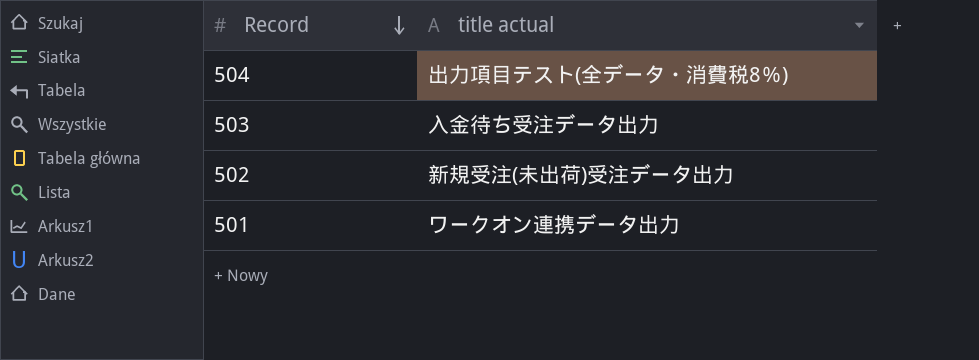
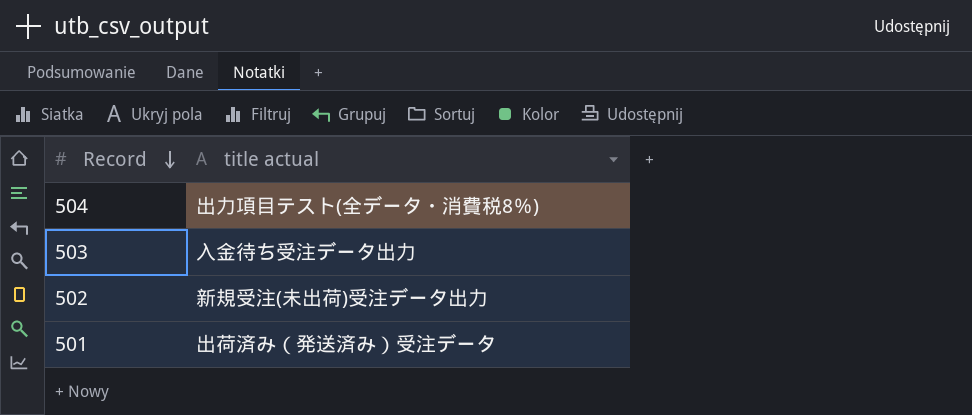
501 | title actual: ワークオン連携データ出力 -> 出荷済み（発送済み）受注データ

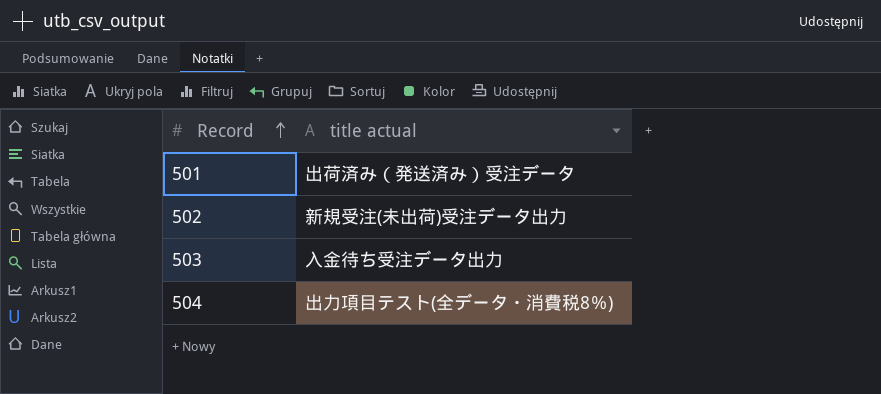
row order: Record descending -> Record ascending

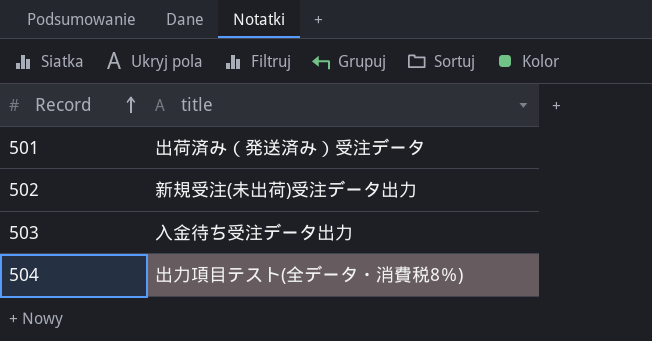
column name: title actual -> title

